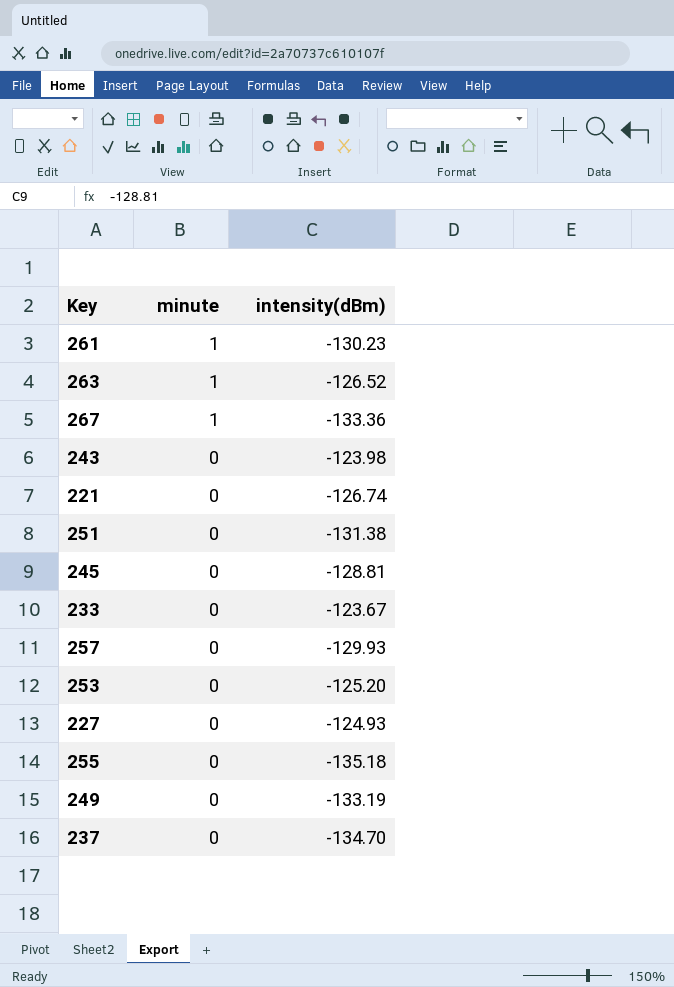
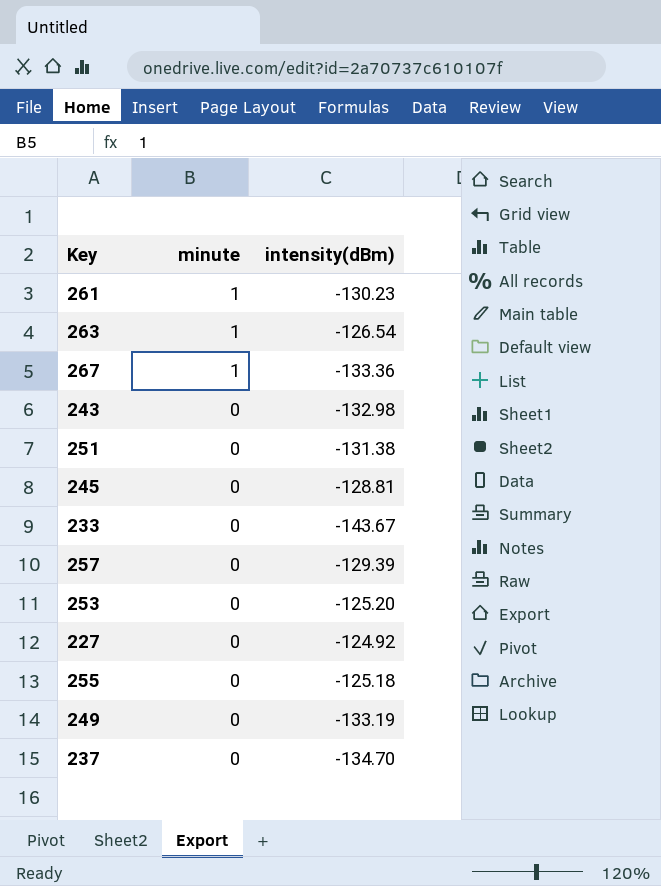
row 221: 0 | -126.74 -> none
263 | intensity(dBm): -126.52 -> -126.54
243 | intensity(dBm): -123.98 -> -132.98
233 | intensity(dBm): -123.67 -> -143.67
257 | intensity(dBm): -129.93 -> -129.39
227 | intensity(dBm): -124.93 -> -124.92
255 | intensity(dBm): -135.18 -> -125.18

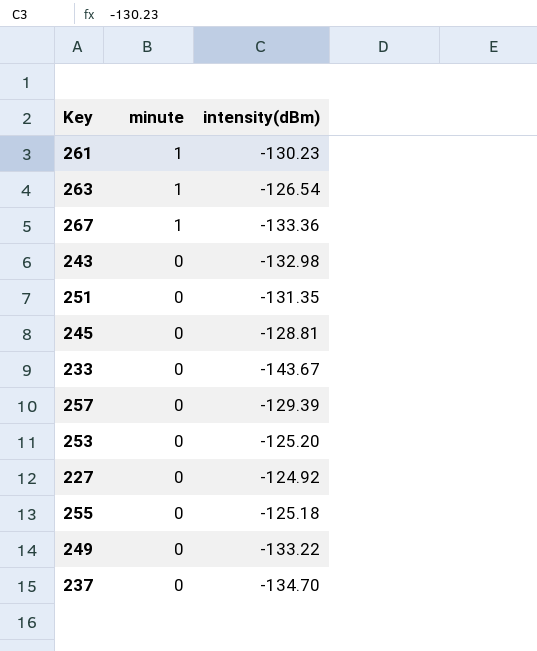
251 | intensity(dBm): -131.38 -> -131.35
249 | intensity(dBm): -133.19 -> -133.22

